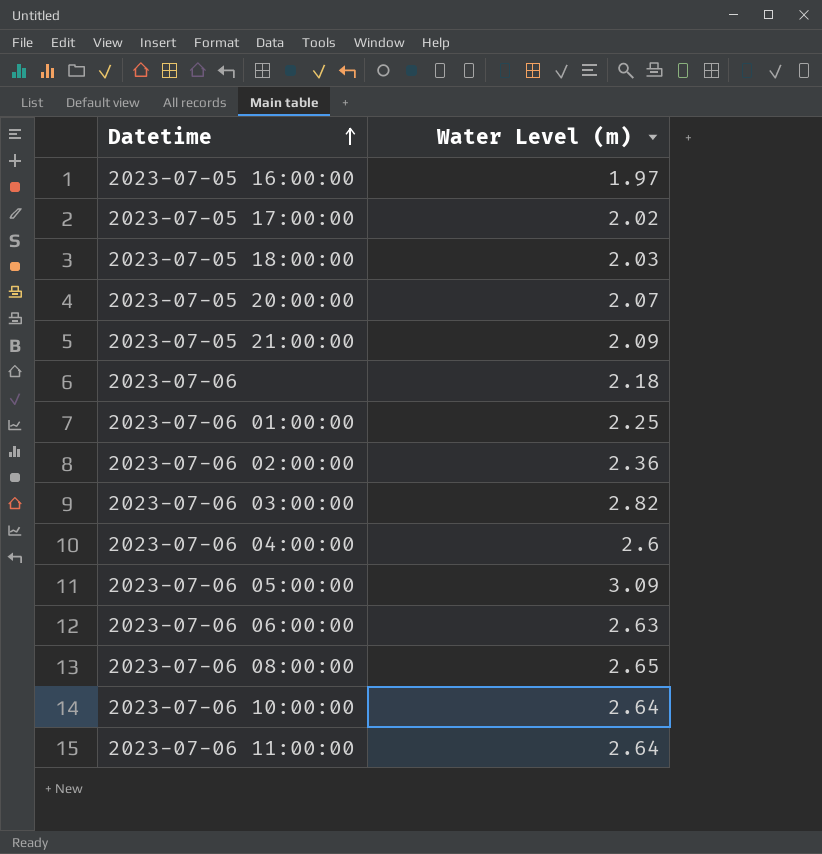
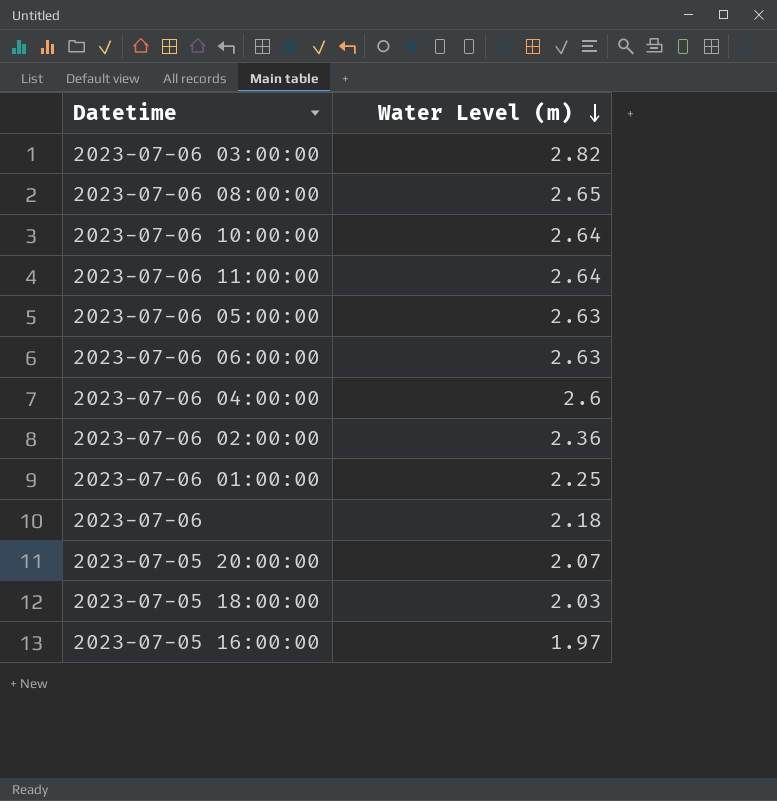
row order: Datetime ascending -> Water Level (m) descending
row 2023-07-05 17:00:00: 2.02 -> none
row 2023-07-05 21:00:00: 2.09 -> none
2023-07-06 05:00:00 | Water Level (m): 3.09 -> 2.63

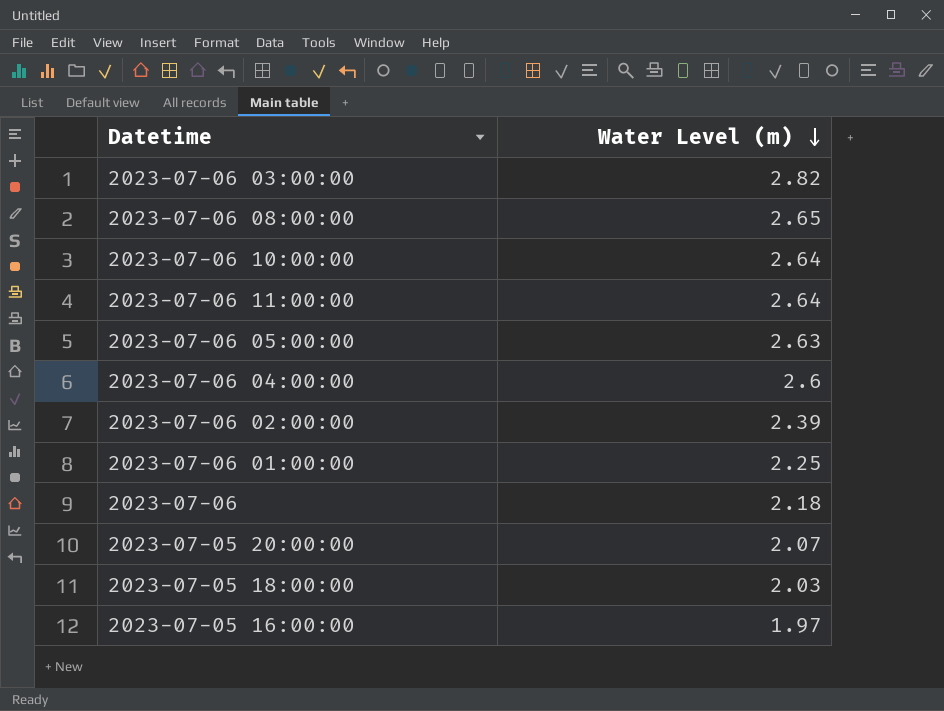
row 2023-07-06 06:00:00: 2.63 -> none
2023-07-06 02:00:00 | Water Level (m): 2.36 -> 2.39

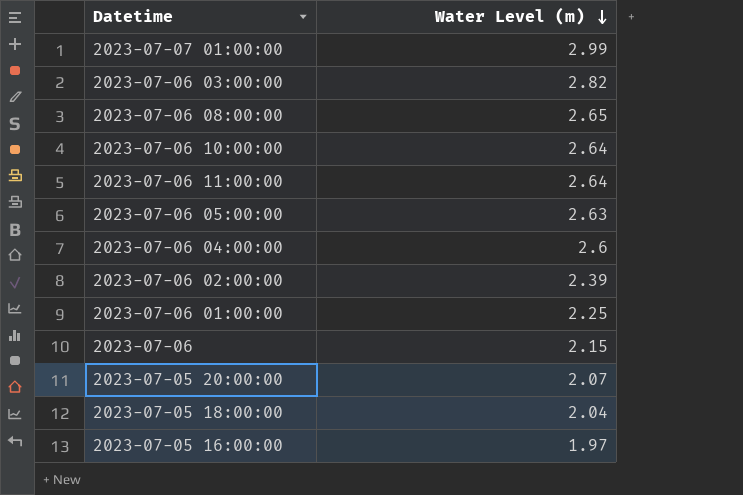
row 2023-07-07 01:00:00: none -> 2.99
2023-07-06 | Water Level (m): 2.18 -> 2.15
2023-07-05 18:00:00 | Water Level (m): 2.03 -> 2.04

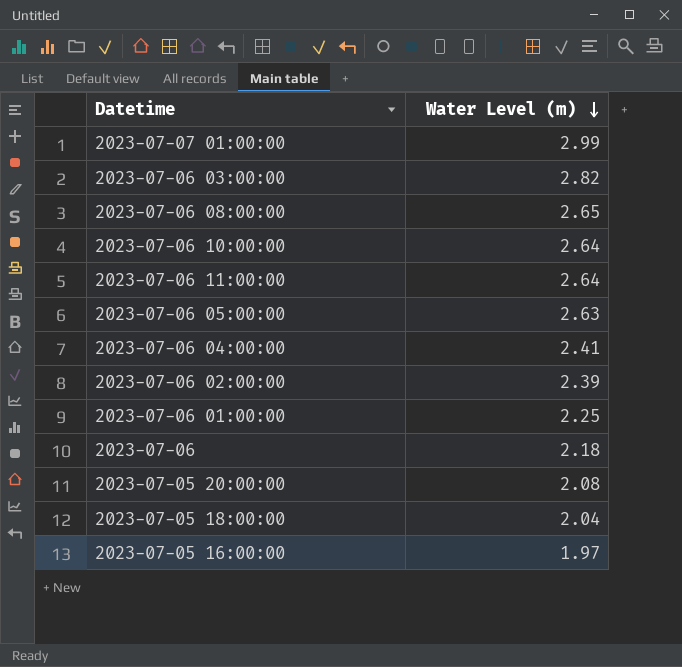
2023-07-06 04:00:00 | Water Level (m): 2.6 -> 2.41
2023-07-06 | Water Level (m): 2.15 -> 2.18
2023-07-05 20:00:00 | Water Level (m): 2.07 -> 2.08

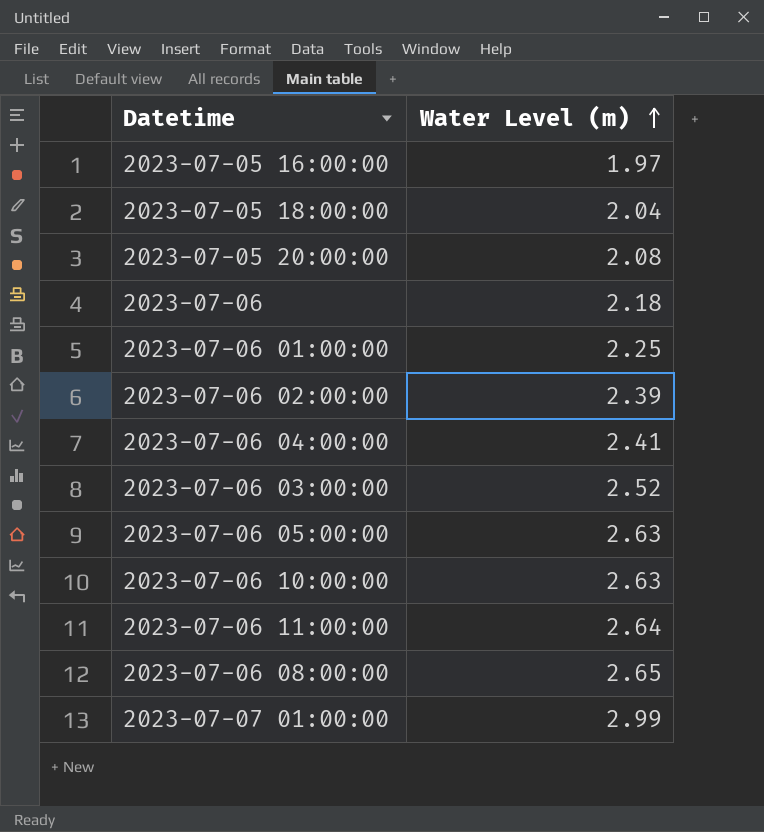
row order: Water Level (m) descending -> Water Level (m) ascending
2023-07-06 03:00:00 | Water Level (m): 2.82 -> 2.52
2023-07-06 10:00:00 | Water Level (m): 2.64 -> 2.63

